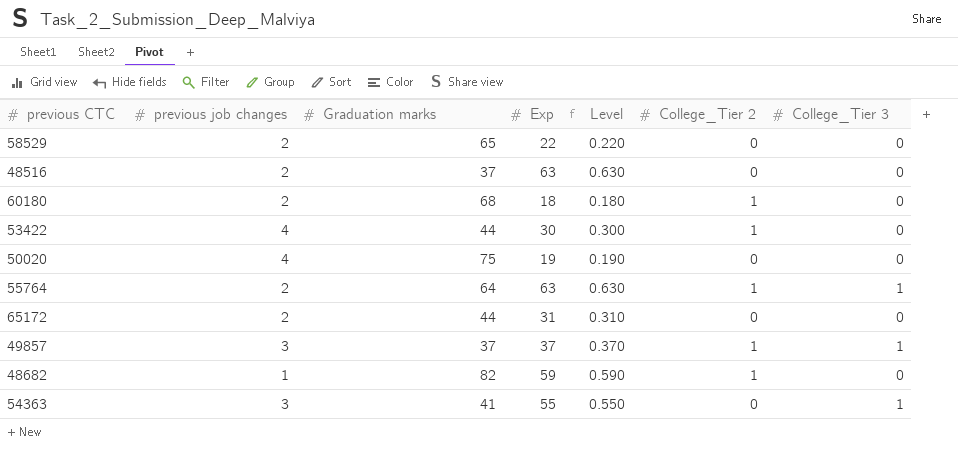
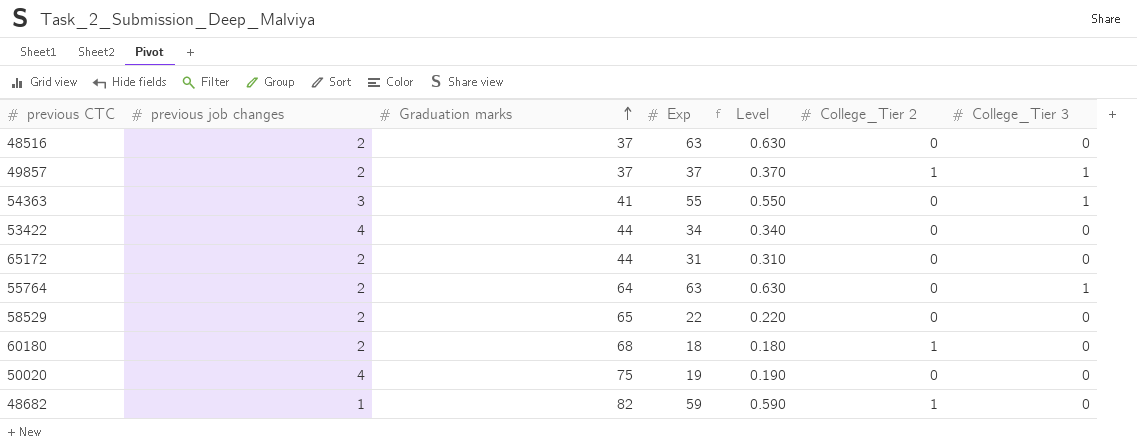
row order: none -> Graduation marks ascending
49857 | previous job changes: 3 -> 2
53422 | Exp: 30 -> 34
53422 | Level: 0.300 -> 0.340
53422 | College_Tier 2: 1 -> 0
55764 | College_Tier 2: 1 -> 0

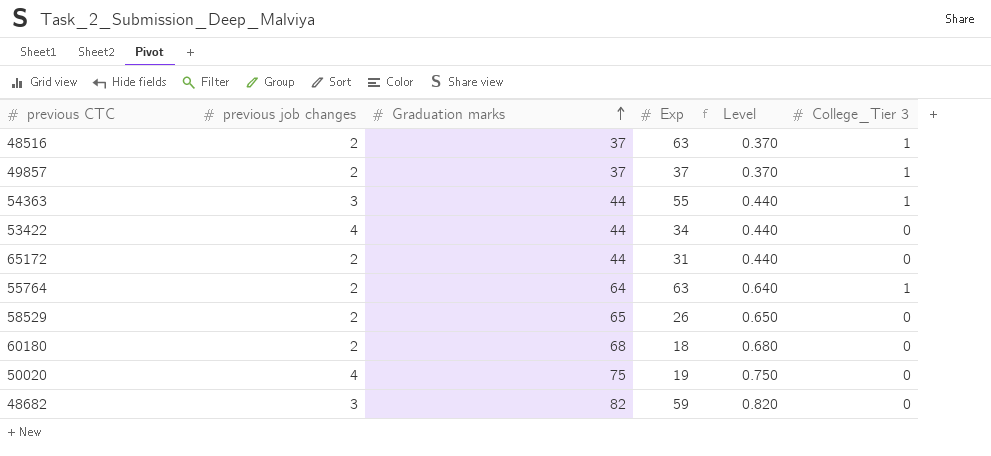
column College_Tier 2 | position: 6 -> none
column Level | formula: [Exp] * 0.01 -> [Graduation marks] * 0.01
48516 | College_Tier 3: 0 -> 1
54363 | Graduation marks: 41 -> 44
58529 | Exp: 22 -> 26
48682 | previous job changes: 1 -> 3

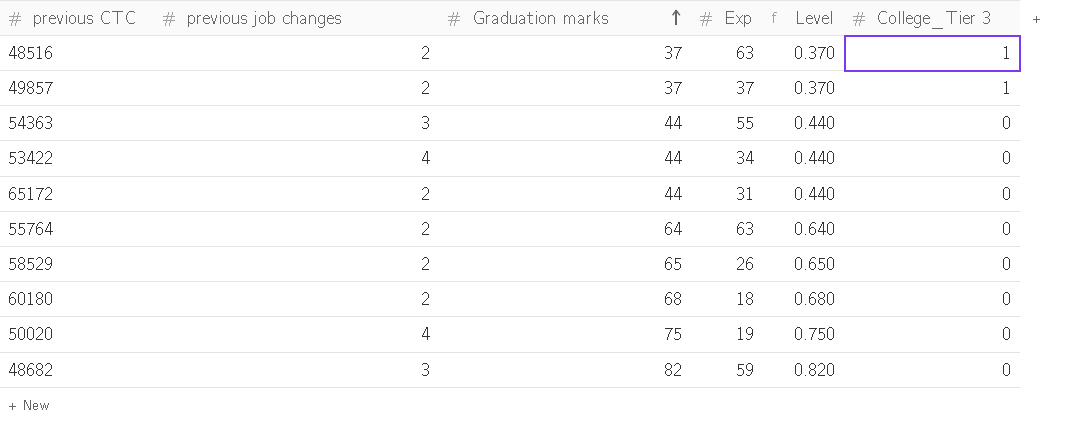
54363 | College_Tier 3: 1 -> 0
55764 | College_Tier 3: 1 -> 0

